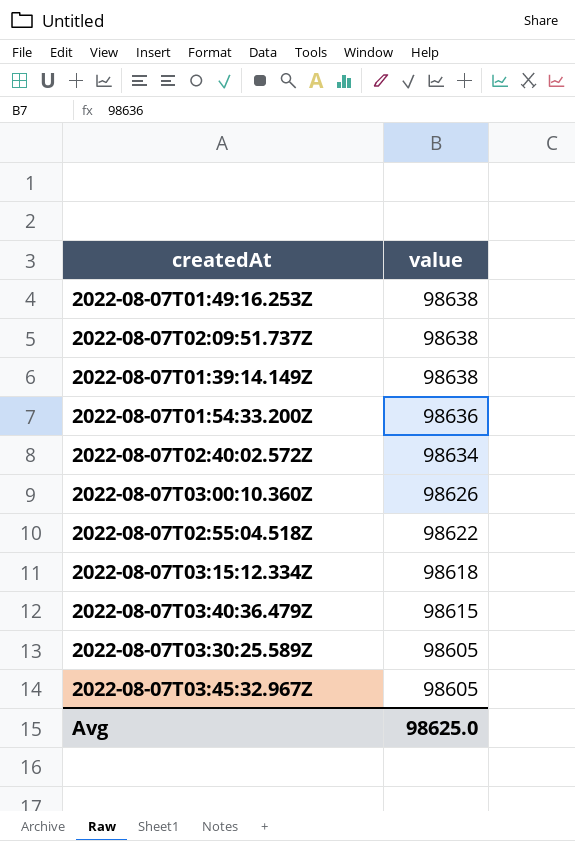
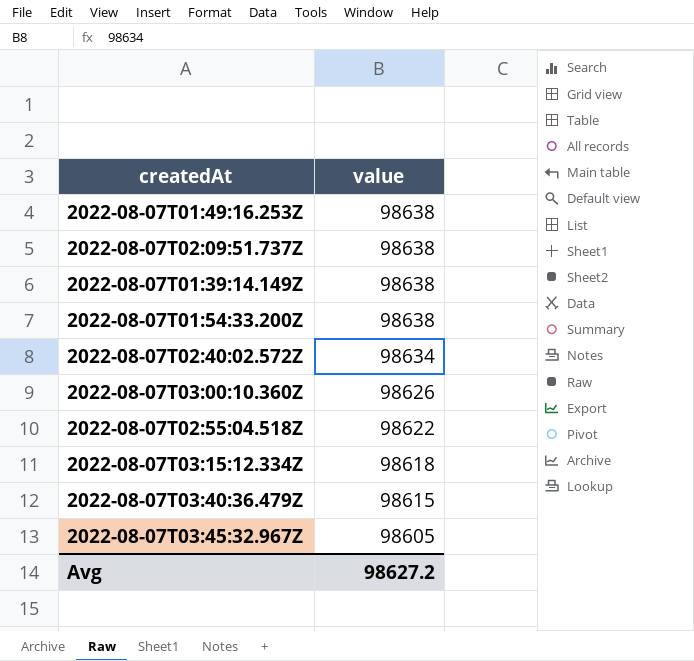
row 2022-08-07T03:30:25.589Z: 98605 -> none
2022-08-07T01:54:33.200Z | value: 98636 -> 98638
Avg | value: 98625.0 -> 98627.2

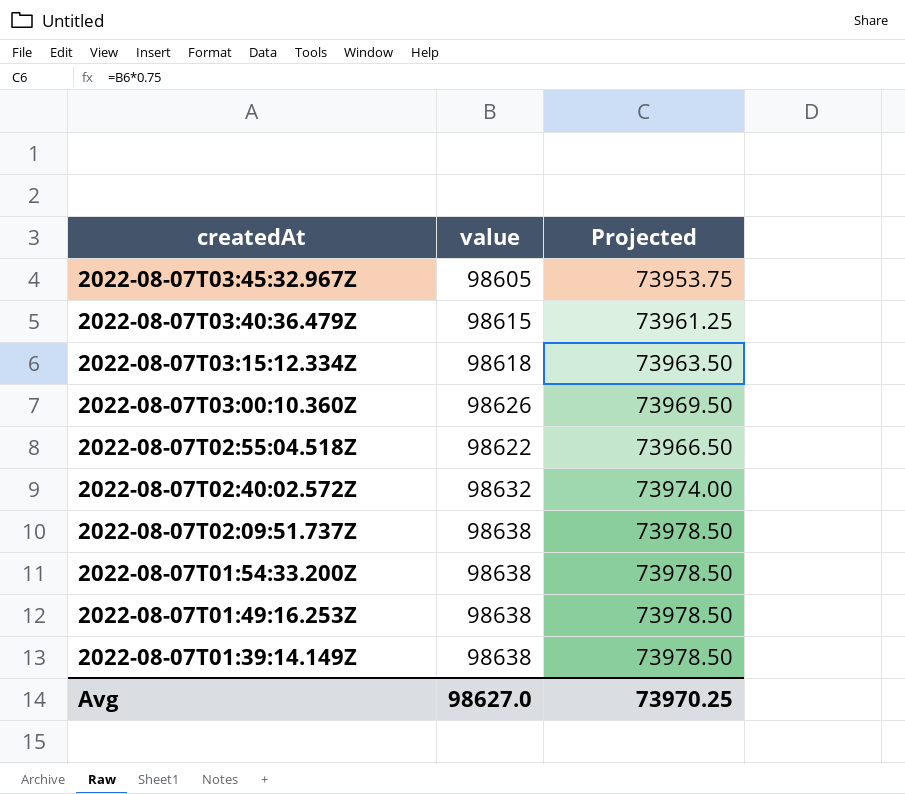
row order: value descending -> createdAt descending
column Projected | formula: none -> [value] * 0.75
2022-08-07T02:40:02.572Z | value: 98634 -> 98632
Avg | value: 98627.2 -> 98627.0

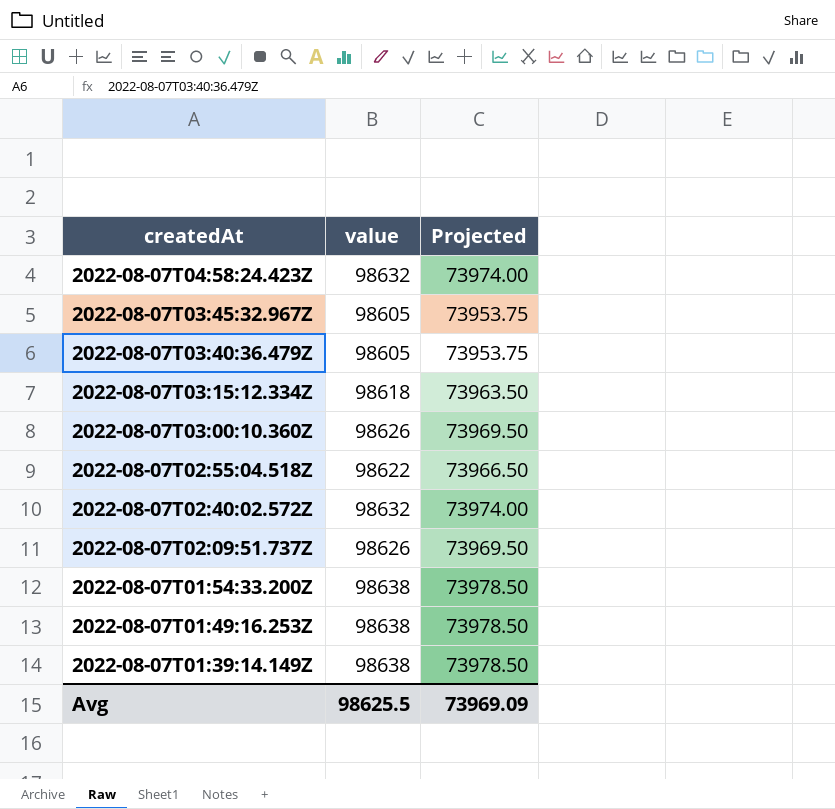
row 2022-08-07T04:58:24.423Z: none -> 98632 | 73974.00
2022-08-07T03:40:36.479Z | value: 98615 -> 98605
2022-08-07T03:40:36.479Z | Projected: 73961.25 -> 73953.75
2022-08-07T02:09:51.737Z | value: 98638 -> 98626
2022-08-07T02:09:51.737Z | Projected: 73978.50 -> 73969.50
Avg | value: 98627.0 -> 98625.5
Avg | Projected: 73970.25 -> 73969.09

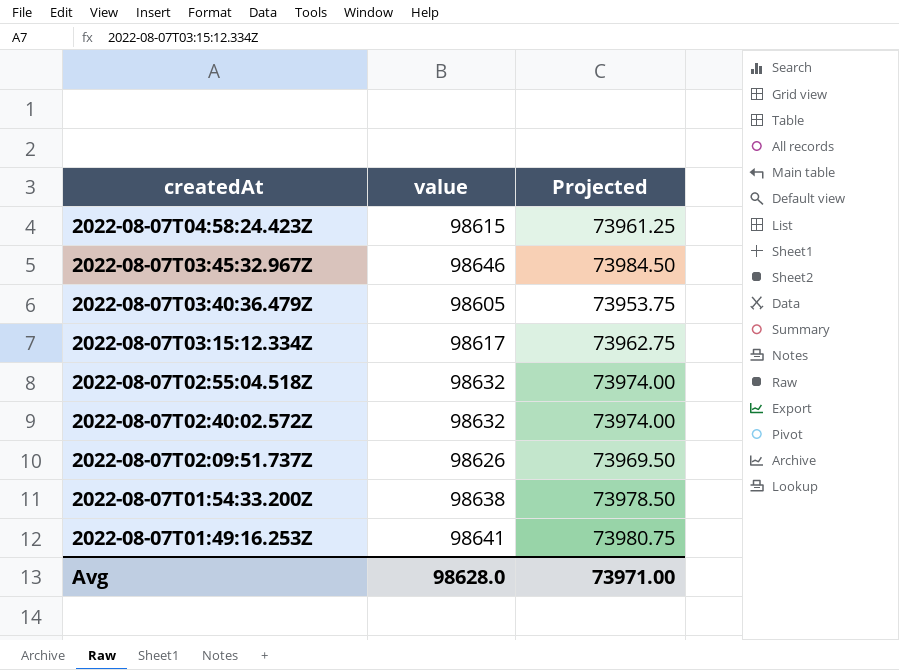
row 2022-08-07T03:00:10.360Z: 98626 | 73969.50 -> none
row 2022-08-07T01:39:14.149Z: 98638 | 73978.50 -> none
2022-08-07T04:58:24.423Z | value: 98632 -> 98615
2022-08-07T04:58:24.423Z | Projected: 73974.00 -> 73961.25
2022-08-07T03:45:32.967Z | value: 98605 -> 98646
2022-08-07T03:45:32.967Z | Projected: 73953.75 -> 73984.50
2022-08-07T03:15:12.334Z | value: 98618 -> 98617
2022-08-07T03:15:12.334Z | Projected: 73963.50 -> 73962.75
2022-08-07T02:55:04.518Z | value: 98622 -> 98632
2022-08-07T02:55:04.518Z | Projected: 73966.50 -> 73974.00
2022-08-07T01:49:16.253Z | value: 98638 -> 98641
2022-08-07T01:49:16.253Z | Projected: 73978.50 -> 73980.75
Avg | value: 98625.5 -> 98628.0
Avg | Projected: 73969.09 -> 73971.00

